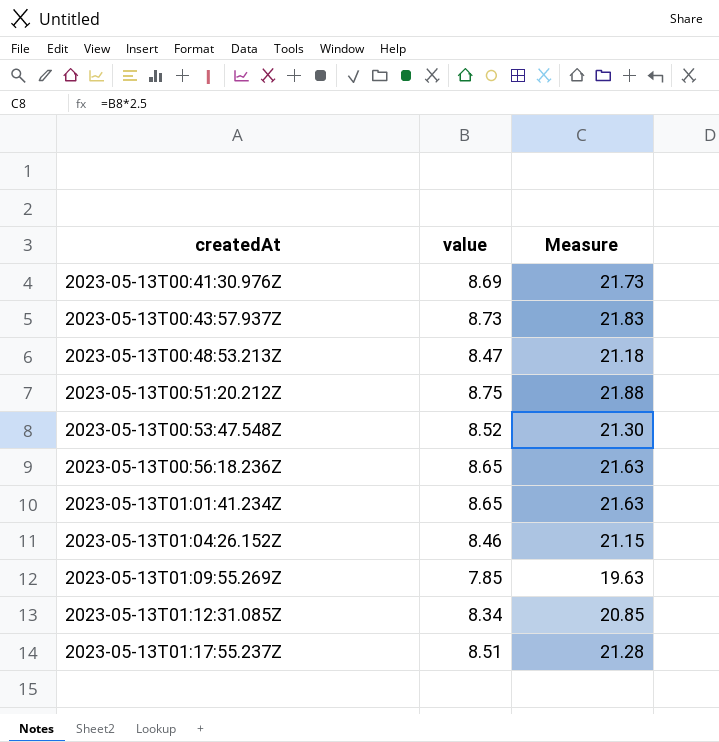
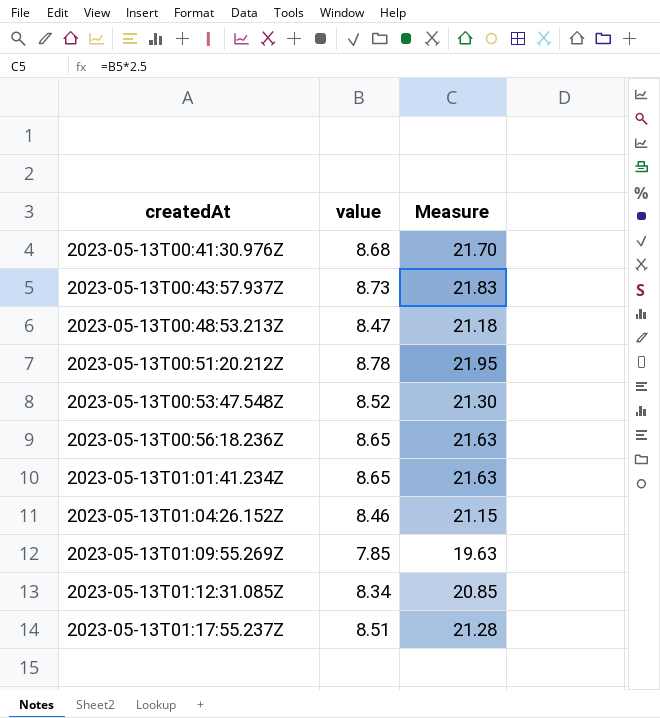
2023-05-13T00:41:30.976Z | value: 8.69 -> 8.68
2023-05-13T00:41:30.976Z | Measure: 21.73 -> 21.70
2023-05-13T00:51:20.212Z | value: 8.75 -> 8.78
2023-05-13T00:51:20.212Z | Measure: 21.88 -> 21.95

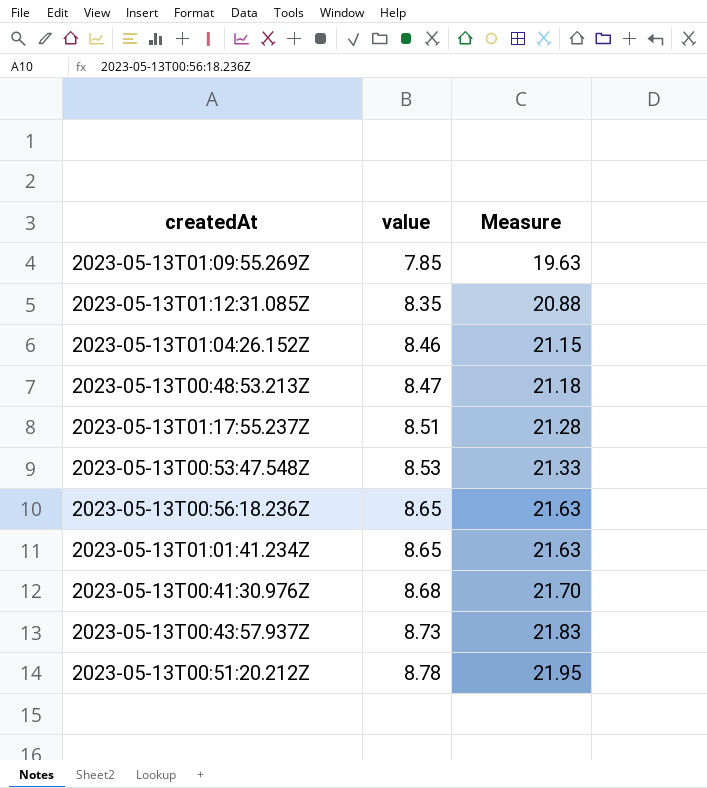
row order: createdAt ascending -> value ascending
2023-05-13T01:12:31.085Z | value: 8.34 -> 8.35
2023-05-13T01:12:31.085Z | Measure: 20.85 -> 20.88
2023-05-13T00:53:47.548Z | value: 8.52 -> 8.53
2023-05-13T00:53:47.548Z | Measure: 21.30 -> 21.33

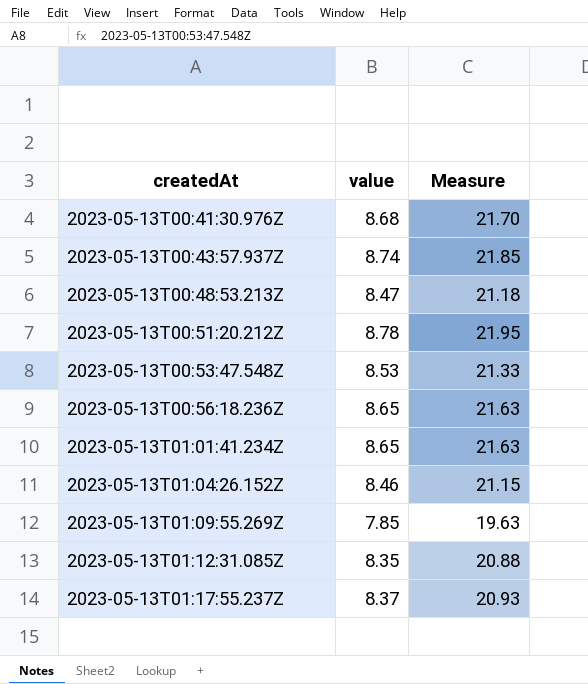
row order: value ascending -> createdAt ascending
2023-05-13T00:43:57.937Z | value: 8.73 -> 8.74
2023-05-13T00:43:57.937Z | Measure: 21.83 -> 21.85
2023-05-13T01:17:55.237Z | value: 8.51 -> 8.37
2023-05-13T01:17:55.237Z | Measure: 21.28 -> 20.93

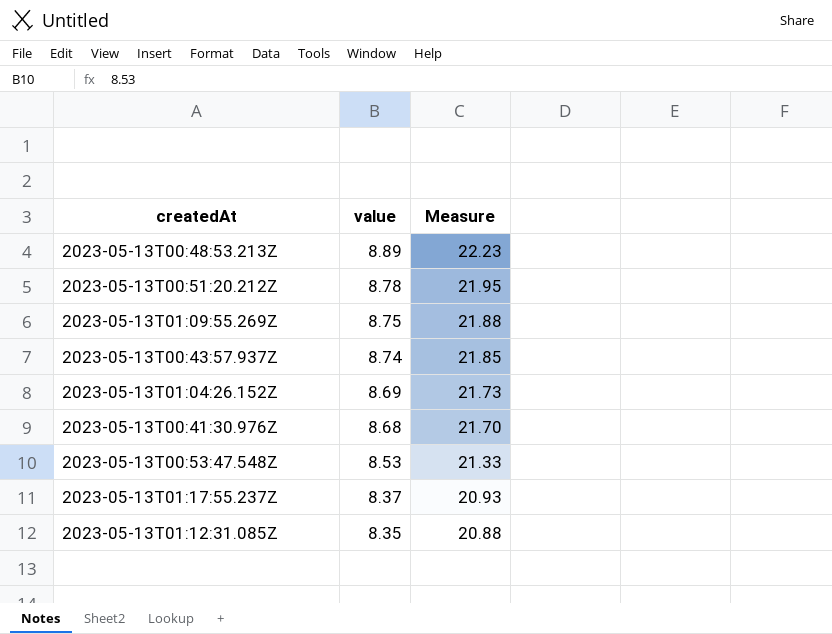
row order: createdAt ascending -> value descending
row 2023-05-13T00:56:18.236Z: 8.65 | 21.63 -> none
row 2023-05-13T01:01:41.234Z: 8.65 | 21.63 -> none
2023-05-13T00:48:53.213Z | value: 8.47 -> 8.89
2023-05-13T00:48:53.213Z | Measure: 21.18 -> 22.23
2023-05-13T01:09:55.269Z | value: 7.85 -> 8.75
2023-05-13T01:09:55.269Z | Measure: 19.63 -> 21.88
2023-05-13T01:04:26.152Z | value: 8.46 -> 8.69
2023-05-13T01:04:26.152Z | Measure: 21.15 -> 21.73

